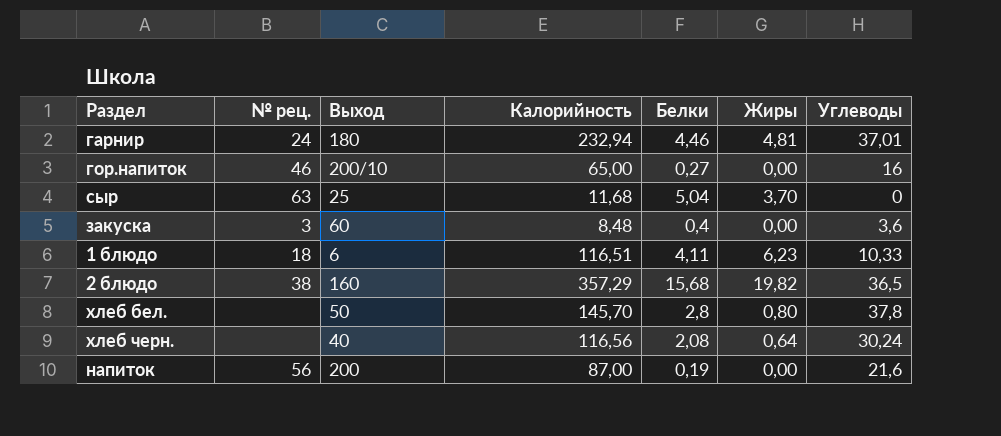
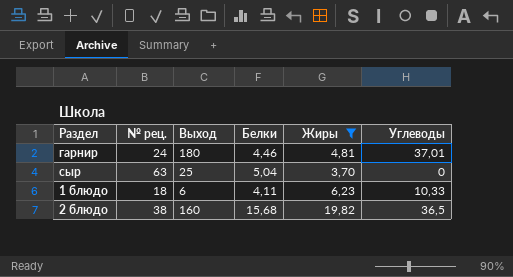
filter: none -> Жиры >= 3,70
column Калорийность | position: 4 -> none

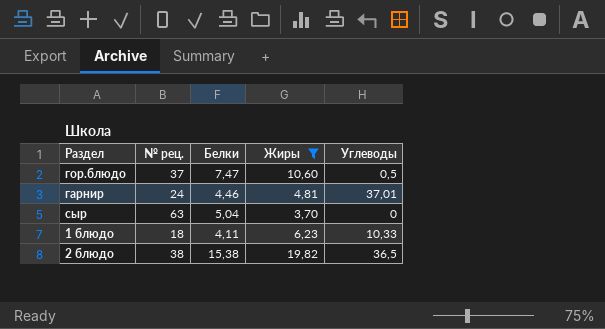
column Выход | position: 3 -> none
row гор.блюдо: none -> 37 | 7,47 | 10,60 | 0,5
2 блюдо | Белки: 15,68 -> 15,38

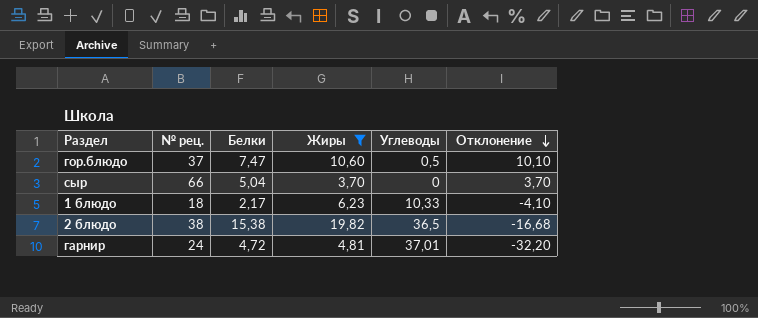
row order: none -> Отклонение descending
column Отклонение | formula: none -> [Жиры] - [Углеводы]
сыр | № рец.: 63 -> 66
1 блюдо | Белки: 4,11 -> 2,17
гарнир | Белки: 4,46 -> 4,72

